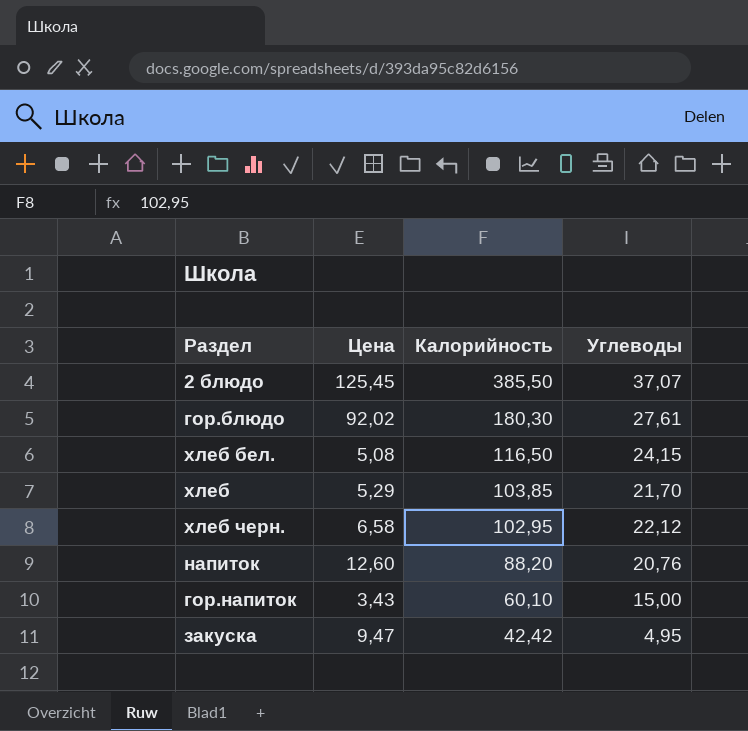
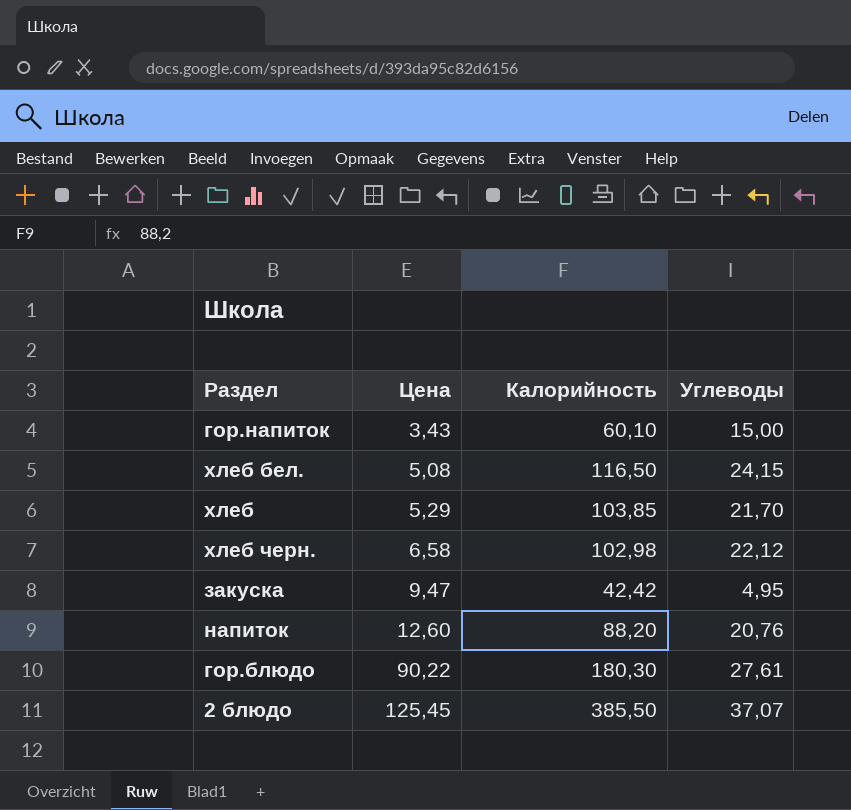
row order: Калорийность descending -> Цена ascending
хлеб черн. | Калорийность: 102,95 -> 102,98
гор.блюдо | Цена: 92,02 -> 90,22

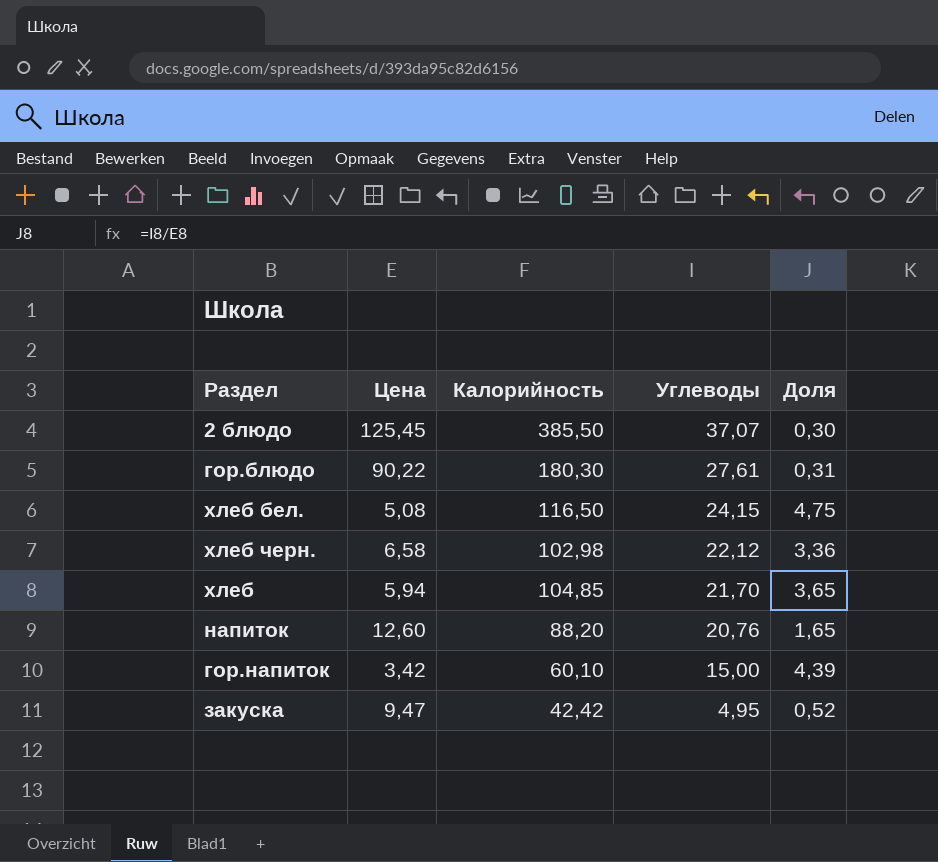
row order: Цена ascending -> Углеводы descending
column Доля | formula: none -> [Углеводы] / [Цена]
хлеб | Цена: 5,29 -> 5,94
хлеб | Калорийность: 103,85 -> 104,85
гор.напиток | Цена: 3,43 -> 3,42

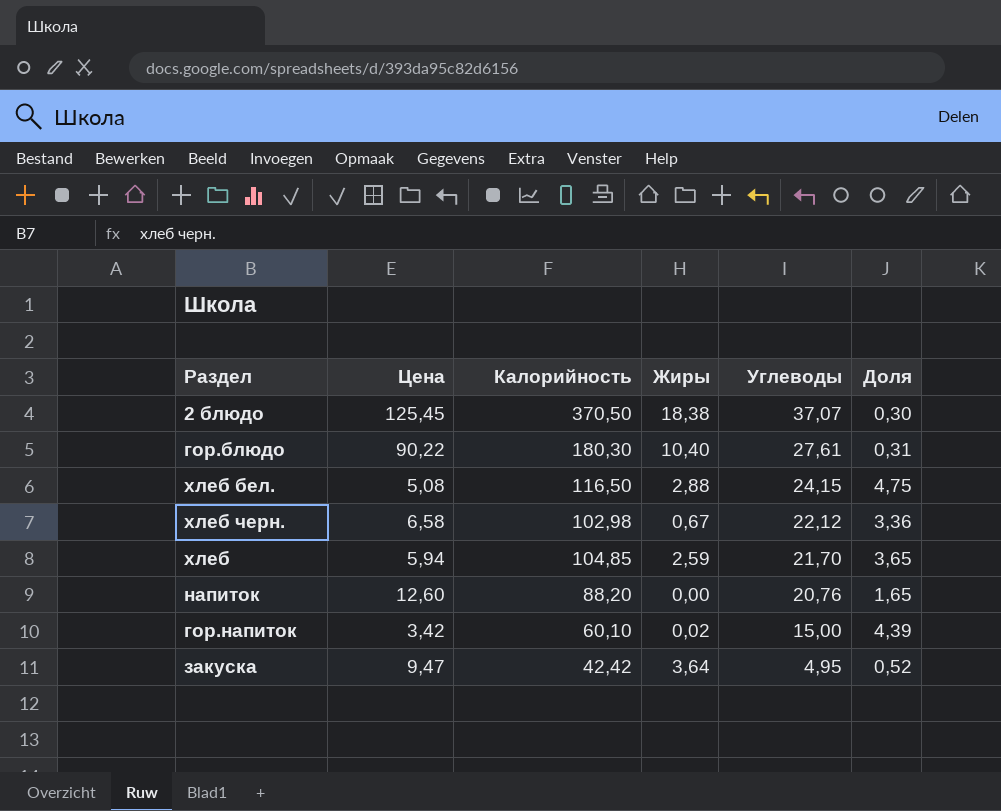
column Жиры | position: none -> 4
2 блюдо | Калорийность: 385,50 -> 370,50

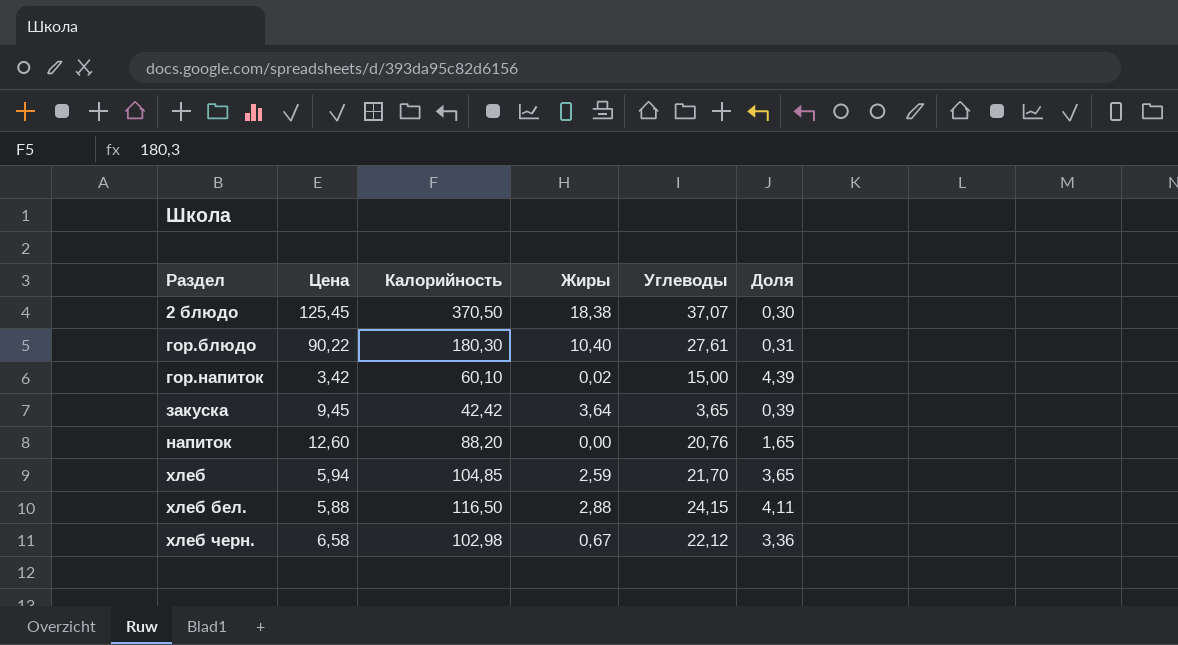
row order: Углеводы descending -> Раздел ascending
закуска | Цена: 9,47 -> 9,45
закуска | Углеводы: 4,95 -> 3,65
закуска | Доля: 0,52 -> 0,39
хлеб бел. | Цена: 5,08 -> 5,88
хлеб бел. | Доля: 4,75 -> 4,11

